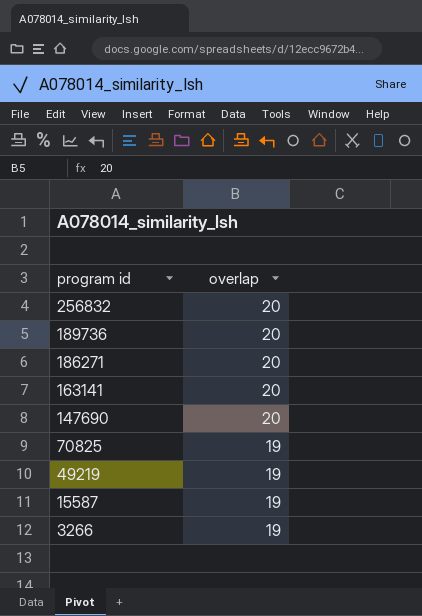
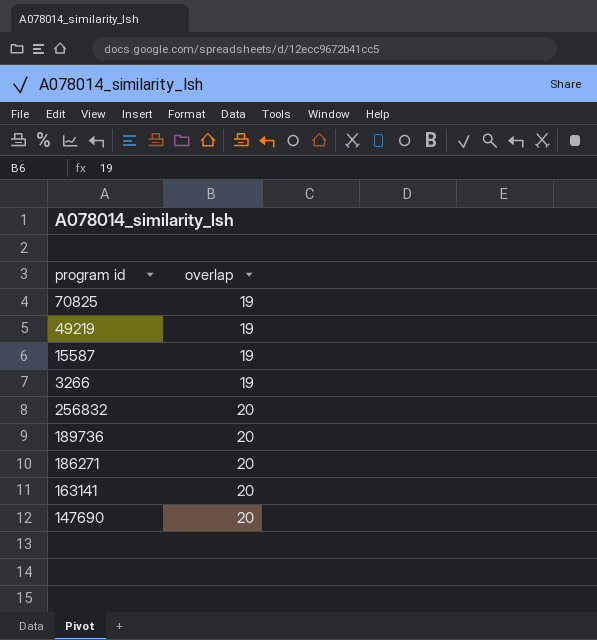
row order: program id descending -> overlap ascending

